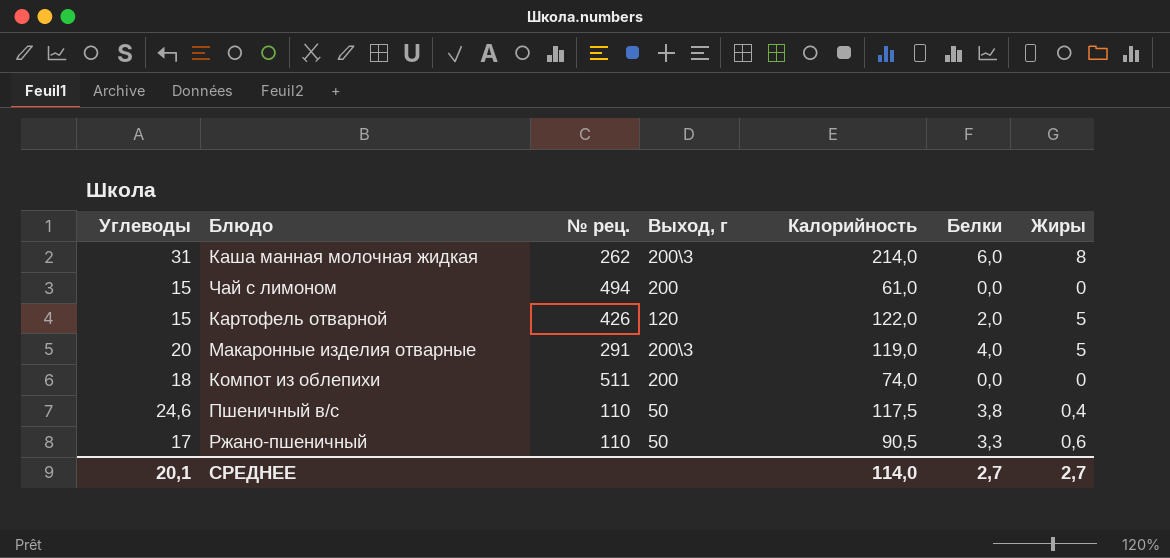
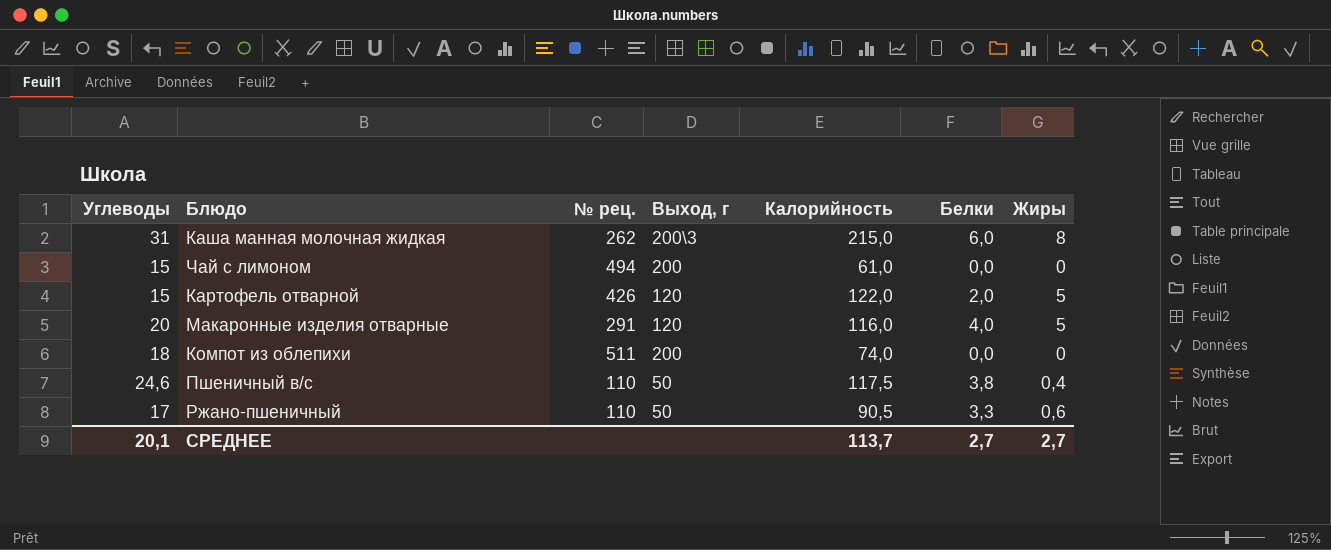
Каша манная молочная жидкая | Калорийность: 214,0 -> 215,0
Макаронные изделия отварные | Выход, г: 200\3 -> 120
Макаронные изделия отварные | Калорийность: 119,0 -> 116,0
СРЕДНЕЕ | Калорийность: 114,0 -> 113,7

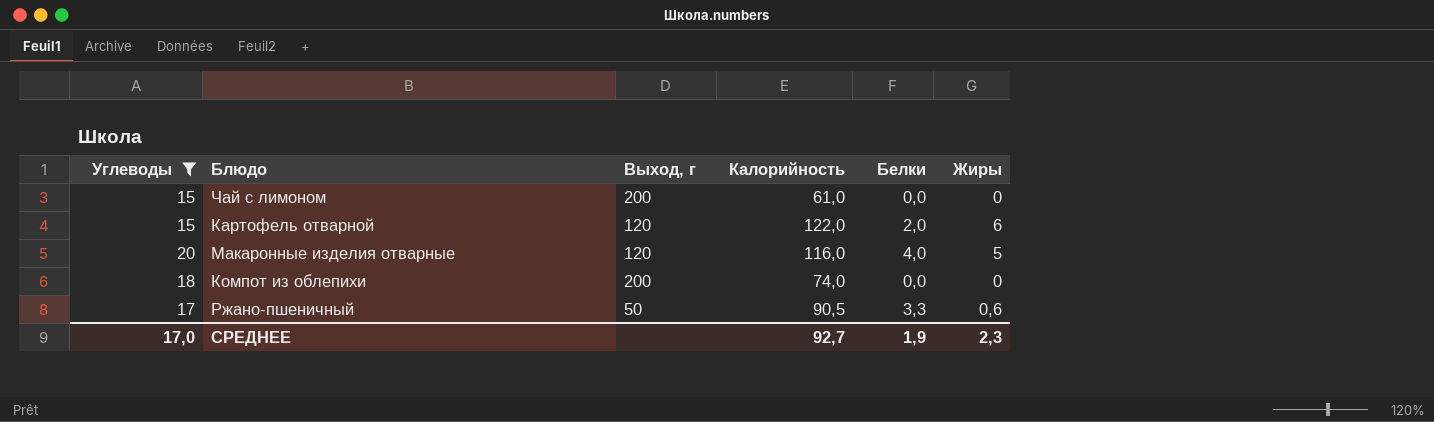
filter: none -> Углеводы <= 20
column № рец. | position: 3 -> none
Картофель отварной | Жиры: 5 -> 6
СРЕДНЕЕ | Углеводы: 20,1 -> 17,0
СРЕДНЕЕ | Калорийность: 113,7 -> 92,7
СРЕДНЕЕ | Белки: 2,7 -> 1,9
СРЕДНЕЕ | Жиры: 2,7 -> 2,3

